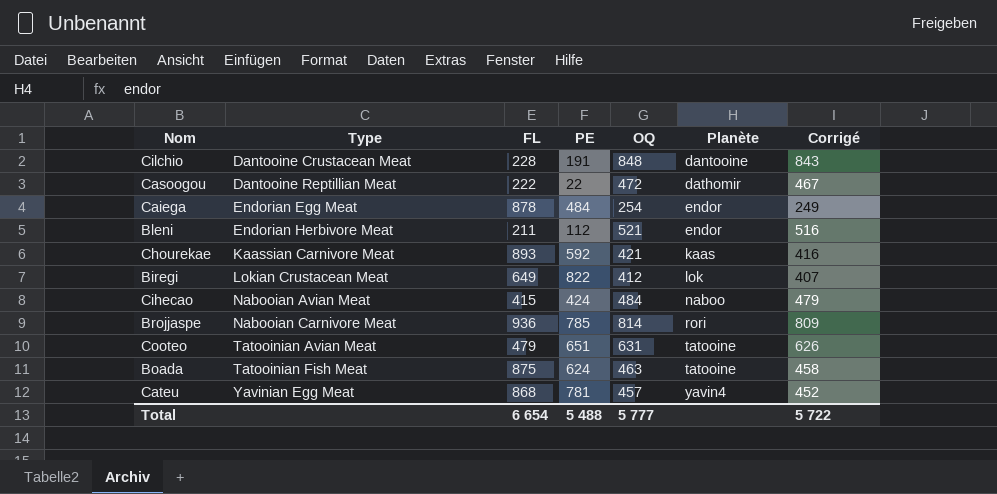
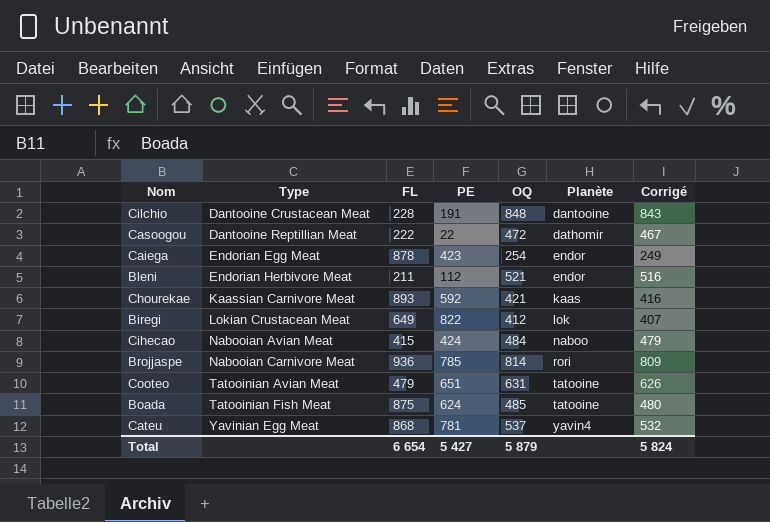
Caiega | PE: 484 -> 423
Boada | OQ: 463 -> 485
Boada | Corrigé: 458 -> 480
Cateu | OQ: 457 -> 537
Cateu | Corrigé: 452 -> 532
Total | PE: 5 488 -> 5 427
Total | OQ: 5 777 -> 5 879
Total | Corrigé: 5 722 -> 5 824

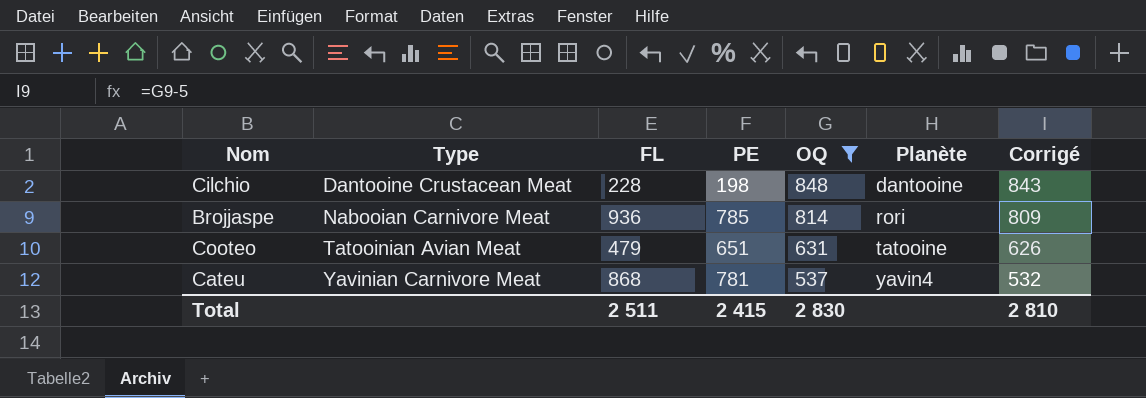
filter: none -> OQ >= 537
Cilchio | PE: 191 -> 198
Cateu | Type: Yavinian Egg Meat -> Yavinian Carnivore Meat
Total | FL: 6 654 -> 2 511
Total | PE: 5 427 -> 2 415
Total | OQ: 5 879 -> 2 830
Total | Corrigé: 5 824 -> 2 810

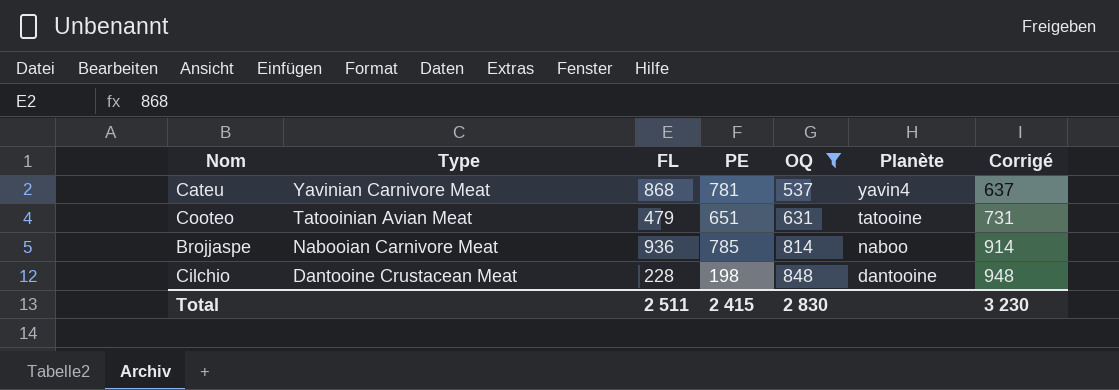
row order: Type ascending -> Type descending
column Corrigé | formula: [OQ] - 5 -> [OQ] + 100
Brojjaspe | Planète: rori -> naboo
Total | Corrigé: 2 810 -> 3 230

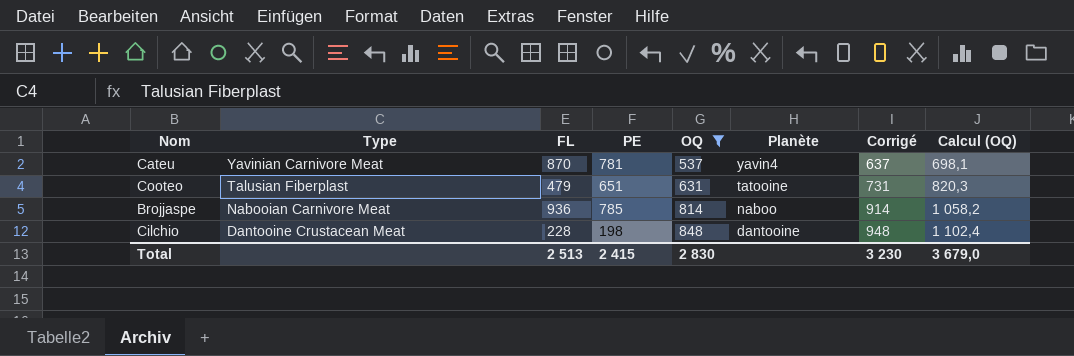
column Calcul (OQ) | formula: none -> [OQ] * 1,3
Cateu | FL: 868 -> 870
Cooteo | Type: Tatooinian Avian Meat -> Talusian Fiberplast
Total | FL: 2 511 -> 2 513

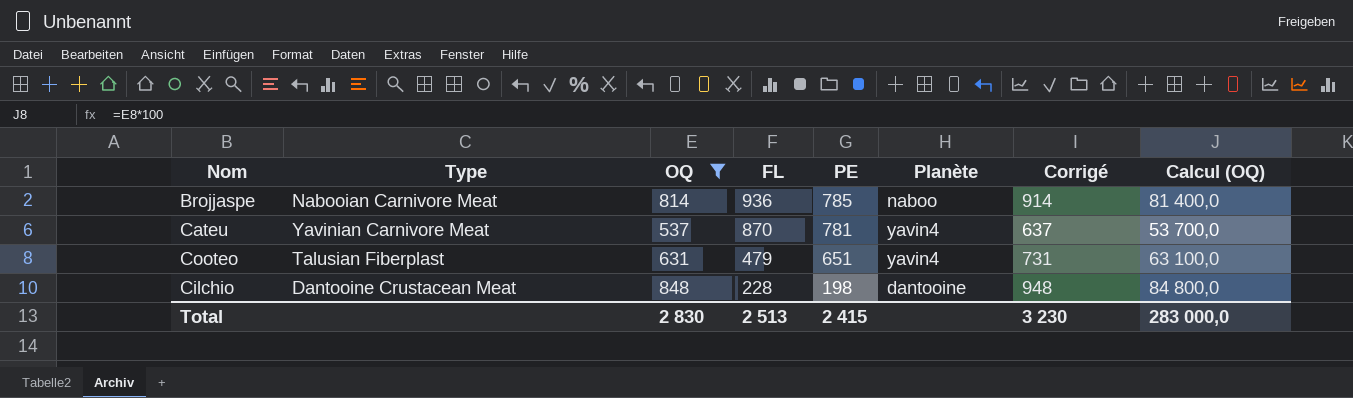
row order: Type descending -> FL descending
column OQ | position: 5 -> 3
column Calcul (OQ) | formula: [OQ] * 1,3 -> [OQ] * 100
Cooteo | Planète: tatooine -> yavin4
Total | Calcul (OQ): 3 679,0 -> 283 000,0

